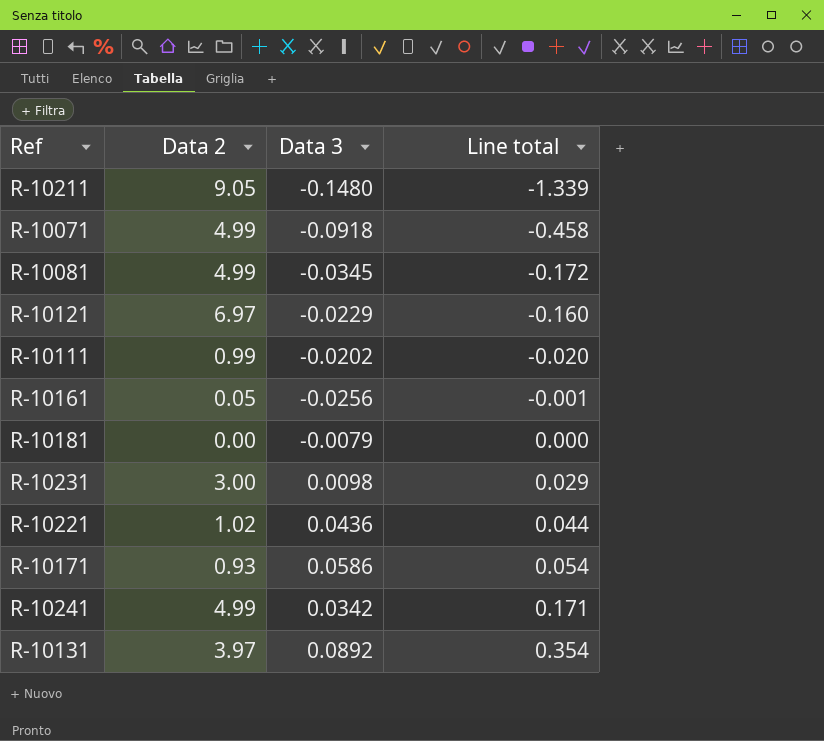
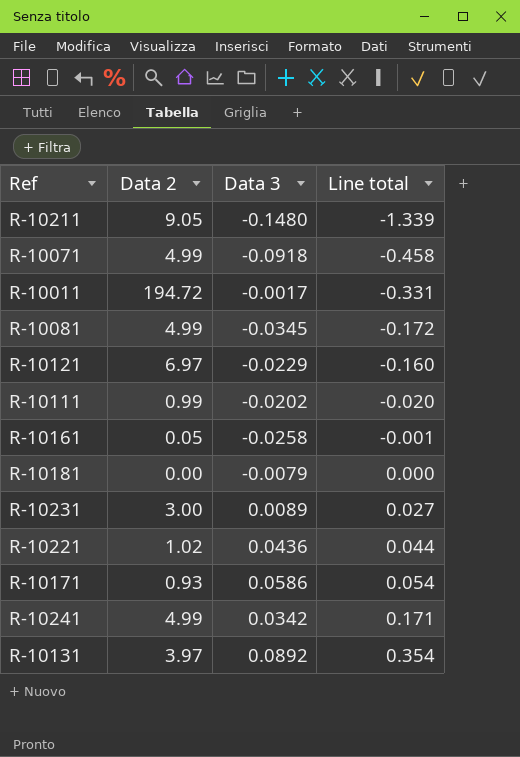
row R-10011: none -> 194.72 | -0.0017 | -0.331
R-10161 | Data 3: -0.0256 -> -0.0258
R-10231 | Data 3: 0.0098 -> 0.0089
R-10231 | Line total: 0.029 -> 0.027

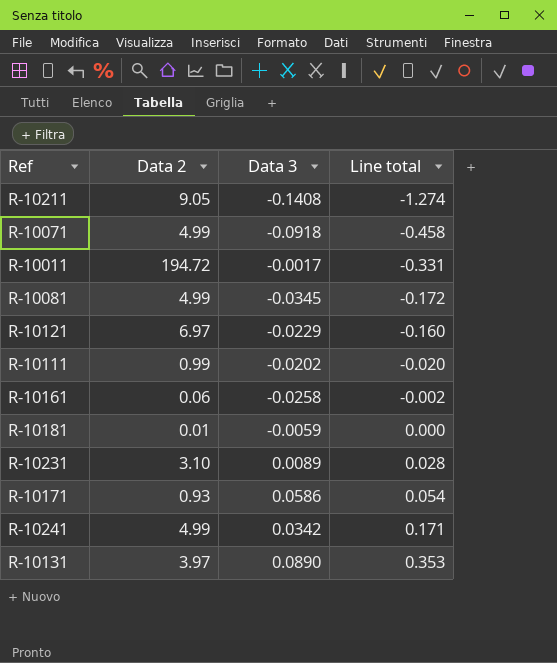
row R-10221: 1.02 | 0.0436 | 0.044 -> none
R-10211 | Data 3: -0.1480 -> -0.1408
R-10211 | Line total: -1.339 -> -1.274
R-10161 | Data 2: 0.05 -> 0.06
R-10161 | Line total: -0.001 -> -0.002
R-10181 | Data 2: 0.00 -> 0.01
R-10181 | Data 3: -0.0079 -> -0.0059
R-10231 | Data 2: 3.00 -> 3.10
R-10231 | Line total: 0.027 -> 0.028
R-10131 | Data 3: 0.0892 -> 0.0890
R-10131 | Line total: 0.354 -> 0.353

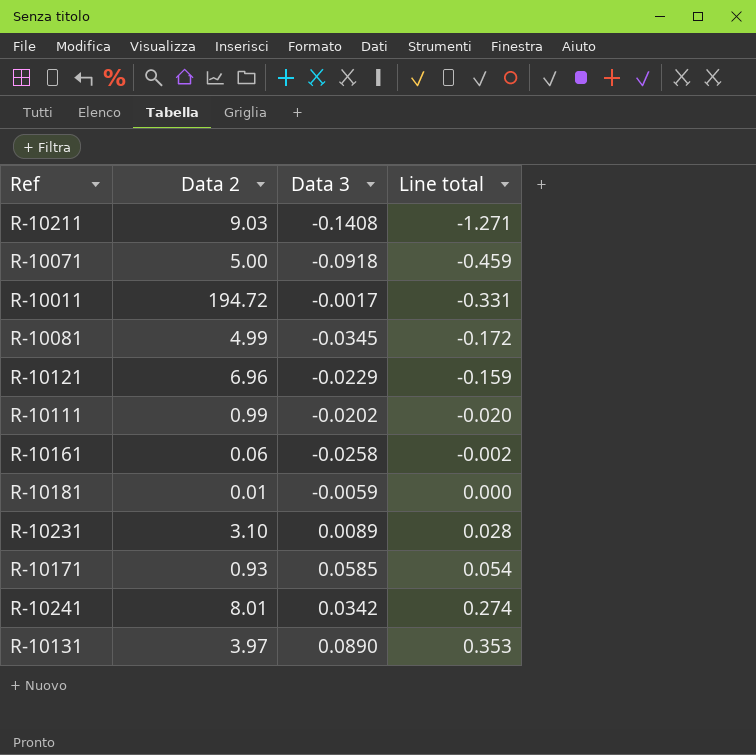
R-10211 | Data 2: 9.05 -> 9.03
R-10211 | Line total: -1.274 -> -1.271
R-10071 | Data 2: 4.99 -> 5.00
R-10071 | Line total: -0.458 -> -0.459
R-10121 | Data 2: 6.97 -> 6.96
R-10121 | Line total: -0.160 -> -0.159
R-10171 | Data 3: 0.0586 -> 0.0585
R-10241 | Data 2: 4.99 -> 8.01
R-10241 | Line total: 0.171 -> 0.274

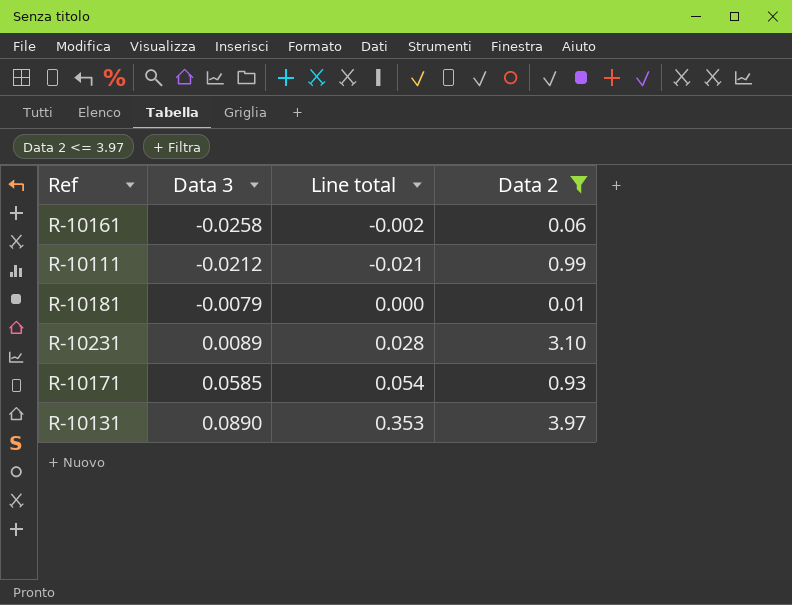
filter: none -> Data 2 <= 3.97
row order: Line total ascending -> Data 3 ascending
column Data 2 | position: 2 -> 4
R-10111 | Data 3: -0.0202 -> -0.0212
R-10111 | Line total: -0.020 -> -0.021
R-10181 | Data 3: -0.0059 -> -0.0079

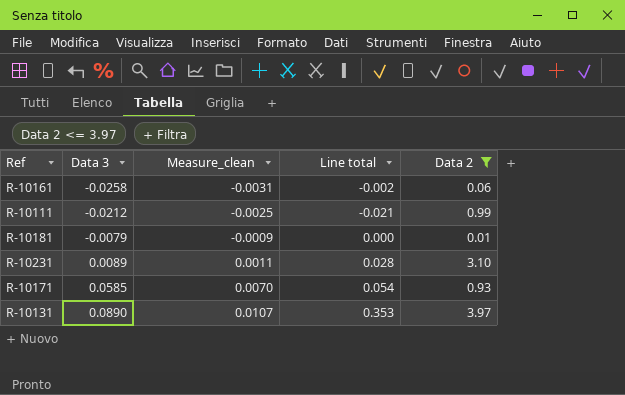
column Measure_clean | formula: none -> [Data 3] * 0.12

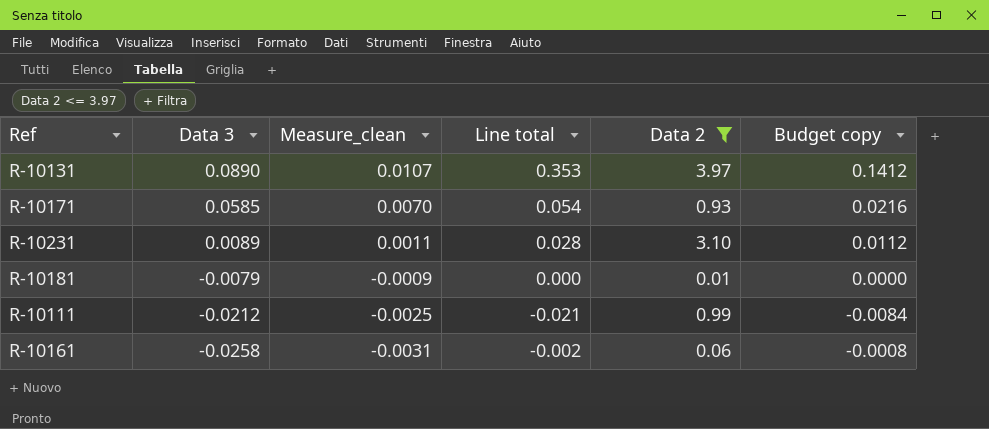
row order: Data 3 ascending -> Data 3 descending
column Budget copy | formula: none -> [Line total] * 0.4

